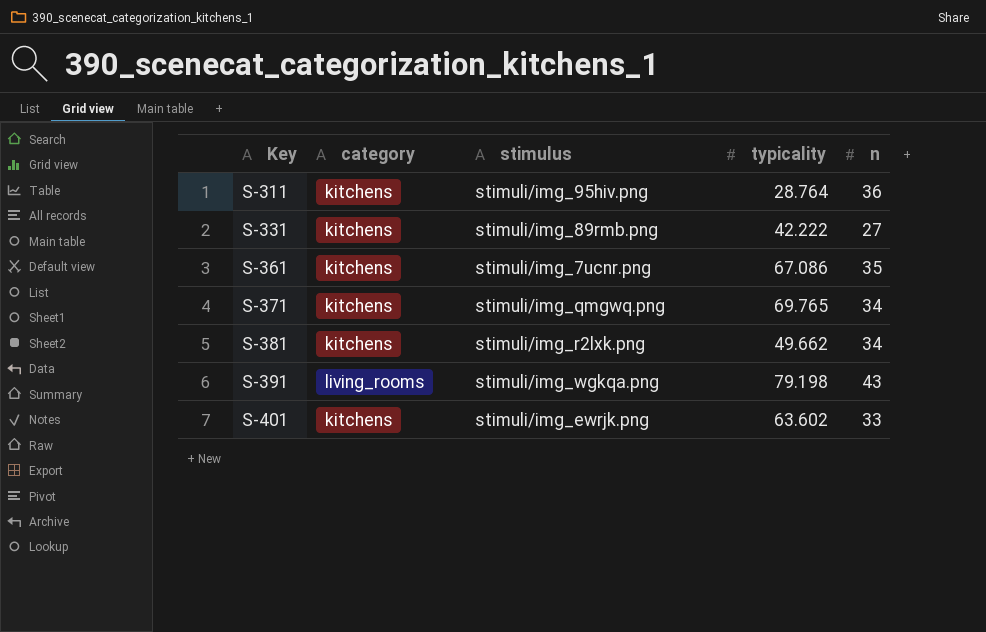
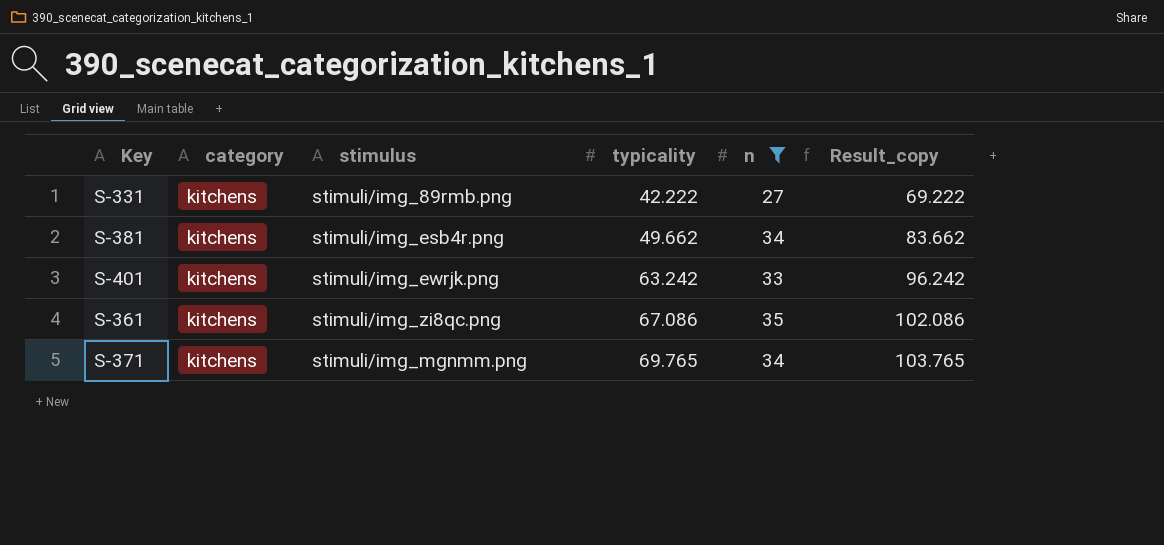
filter: none -> n <= 35
row order: Key ascending -> typicality ascending
column Result_copy | formula: none -> [typicality] + [n]
S-381 | stimulus: stimuli/img_r2lxk.png -> stimuli/img_esb4r.png
S-401 | typicality: 63.602 -> 63.242
S-361 | stimulus: stimuli/img_7ucnr.png -> stimuli/img_zi8qc.png
S-371 | stimulus: stimuli/img_qmgwq.png -> stimuli/img_mgnmm.png

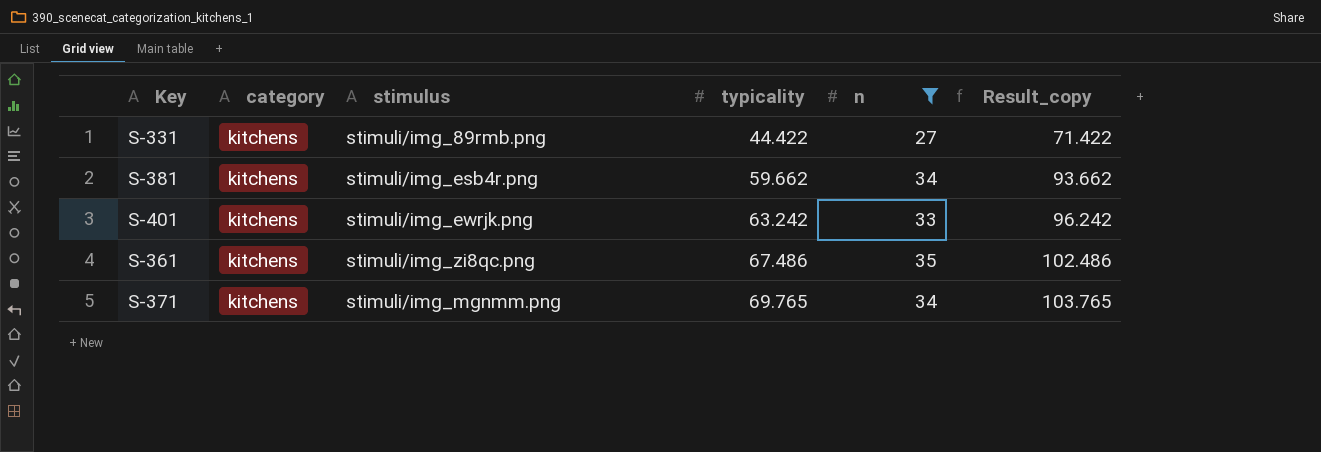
S-331 | typicality: 42.222 -> 44.422
S-331 | Result_copy: 69.222 -> 71.422
S-381 | typicality: 49.662 -> 59.662
S-381 | Result_copy: 83.662 -> 93.662
S-361 | typicality: 67.086 -> 67.486
S-361 | Result_copy: 102.086 -> 102.486

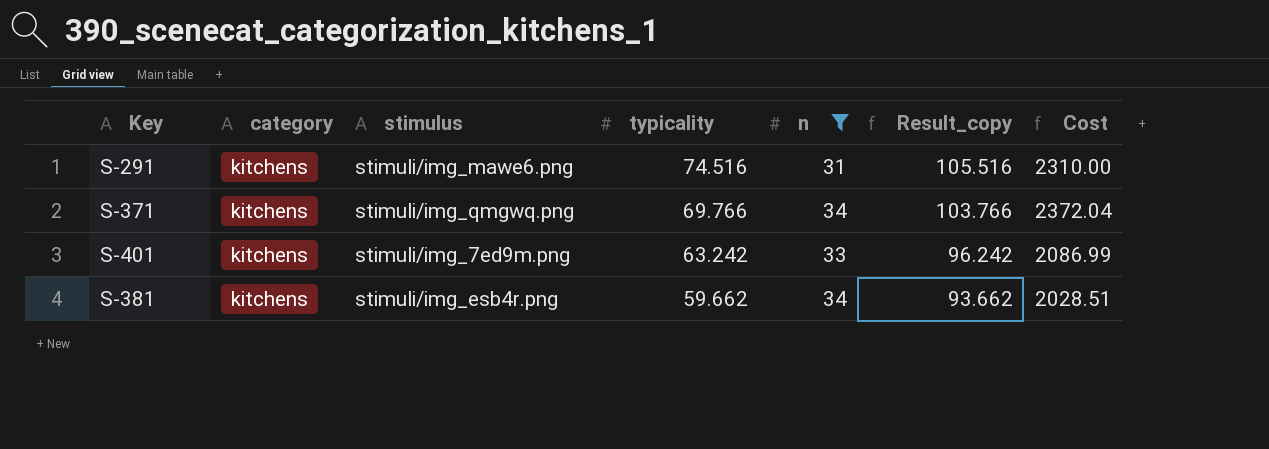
row order: typicality ascending -> typicality descending
column Cost | formula: none -> [typicality] * [n]
row S-331: kitchens | stimuli/img_89rmb.png | 44.422 | 27 | 71.422 -> none
row S-361: kitchens | stimuli/img_zi8qc.png | 67.486 | 35 | 102.486 -> none
row S-291: none -> kitchens | stimuli/img_mawe6.png | 74.516 | 31 | 105.516 | 2310.00
S-371 | stimulus: stimuli/img_mgnmm.png -> stimuli/img_qmgwq.png
S-371 | typicality: 69.765 -> 69.766
S-371 | Result_copy: 103.765 -> 103.766
S-401 | stimulus: stimuli/img_ewrjk.png -> stimuli/img_7ed9m.png

